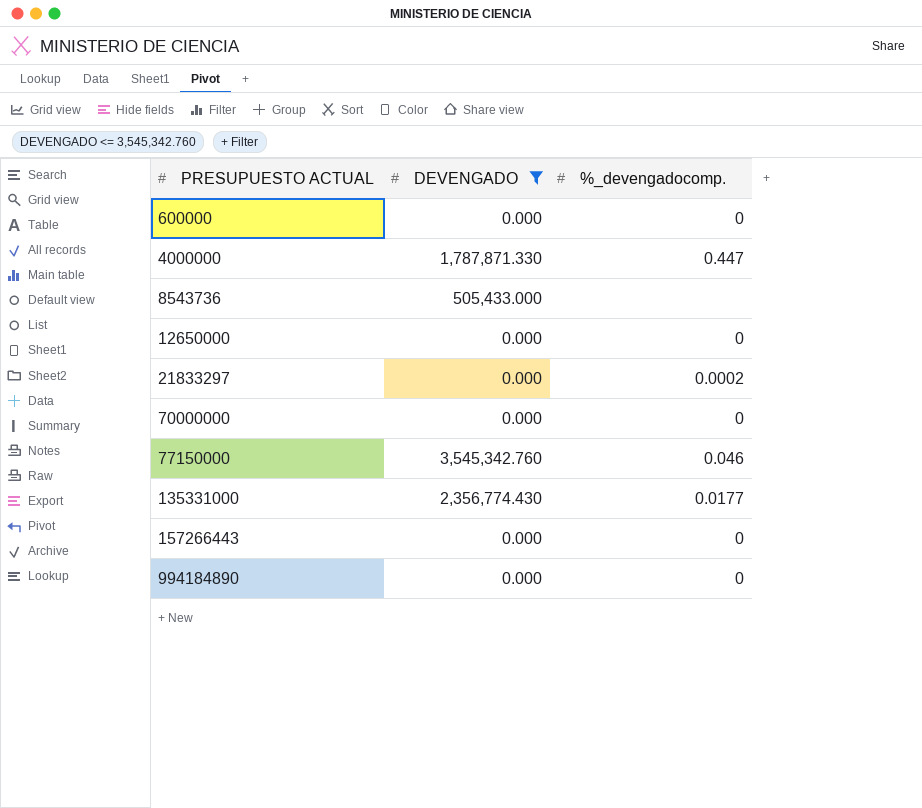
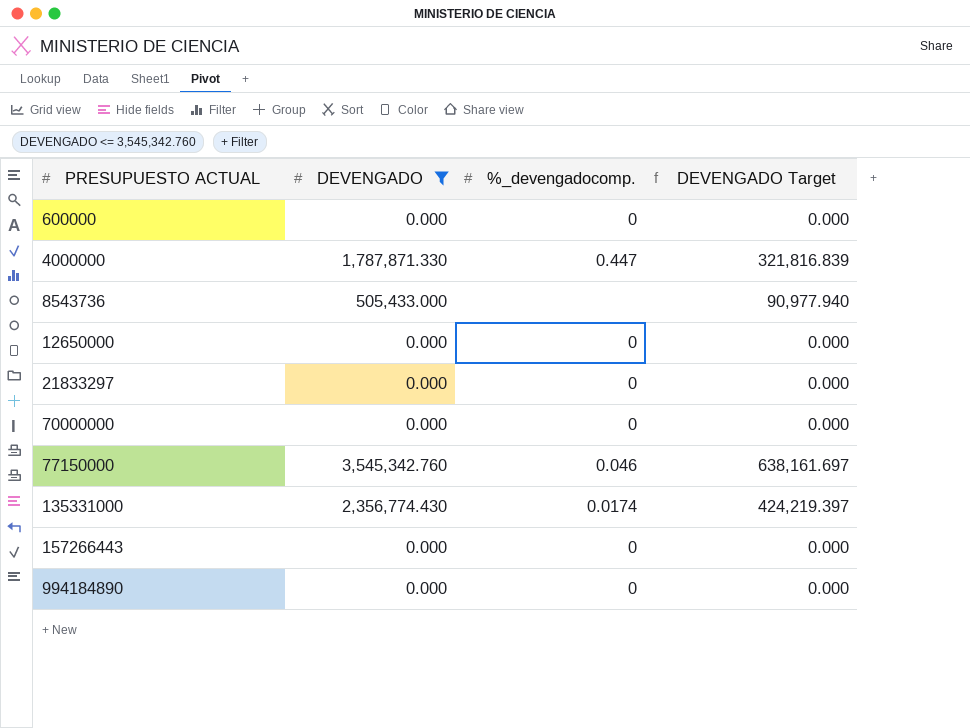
column DEVENGADO Target | formula: none -> [DEVENGADO] * 0.18
21833297 | %_devengadocomp.: 0.0002 -> 0
135331000 | %_devengadocomp.: 0.0177 -> 0.0174

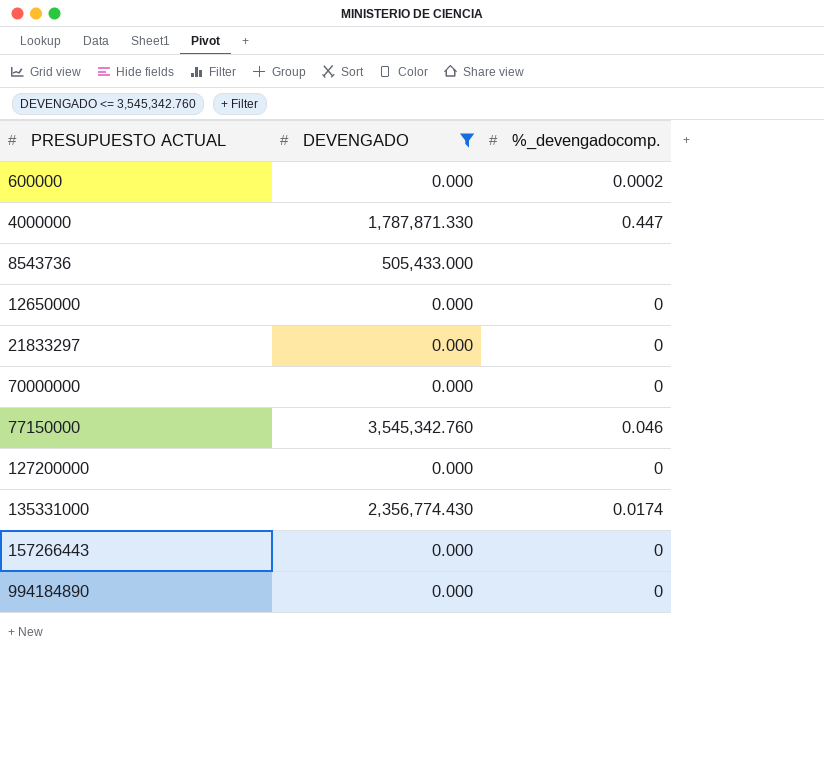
column DEVENGADO Target | formula: [DEVENGADO] * 0.18 -> none
600000 | %_devengadocomp.: 0 -> 0.0002
row 127200000: none -> 0.000 | 0

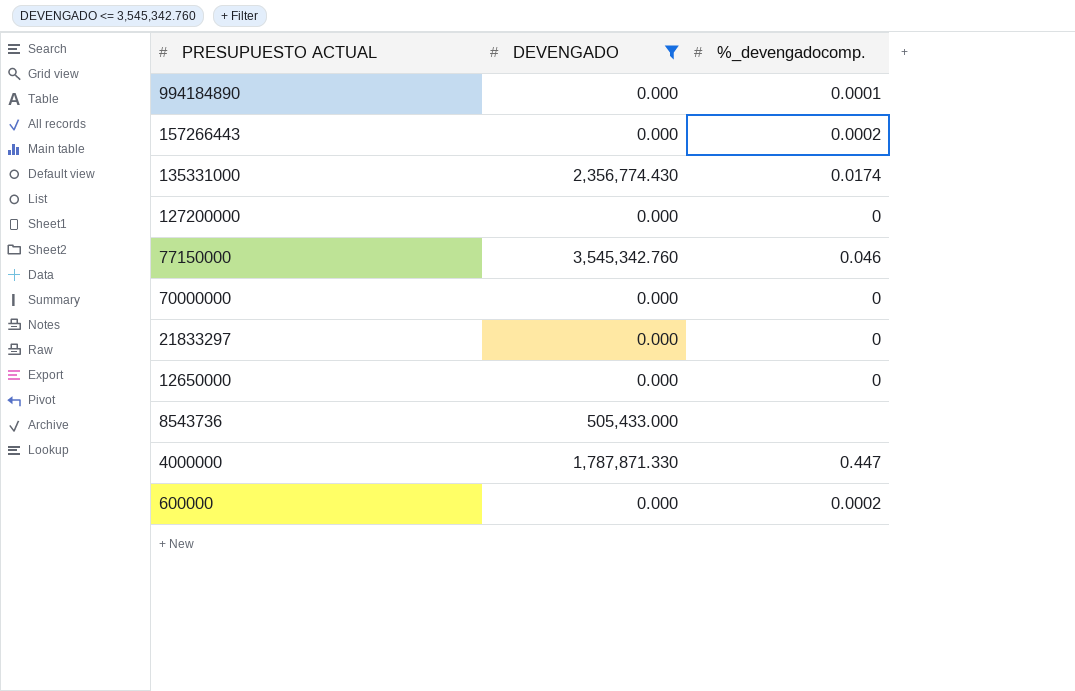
row order: PRESUPUESTO ACTUAL ascending -> PRESUPUESTO ACTUAL descending
994184890 | %_devengadocomp.: 0 -> 0.0001
157266443 | %_devengadocomp.: 0 -> 0.0002

